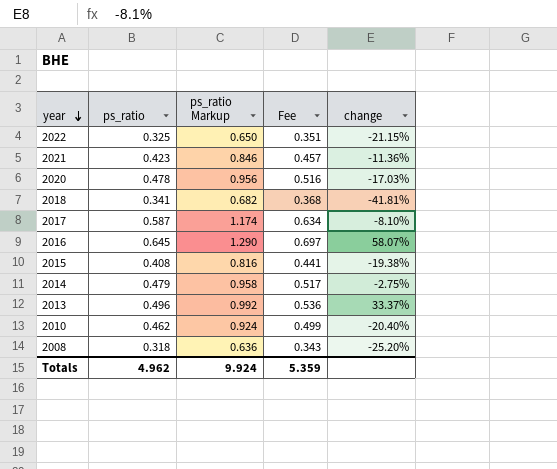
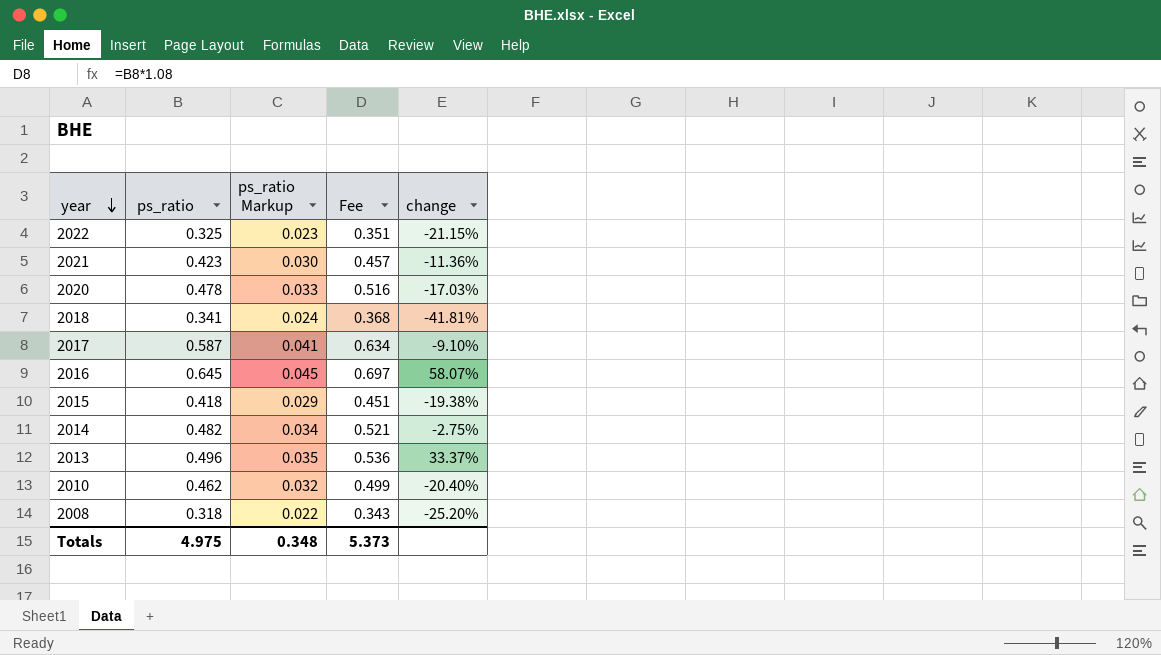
column ps_ratio Markup | formula: [ps_ratio] * 2 -> [ps_ratio] * 0.07
2017 | change: -8.10% -> -9.10%
2015 | ps_ratio: 0.408 -> 0.418
2015 | Fee: 0.441 -> 0.451
2014 | ps_ratio: 0.479 -> 0.482
2014 | Fee: 0.517 -> 0.521
Totals | ps_ratio: 4.962 -> 4.975
Totals | ps_ratio Markup: 9.924 -> 0.348
Totals | Fee: 5.359 -> 5.373

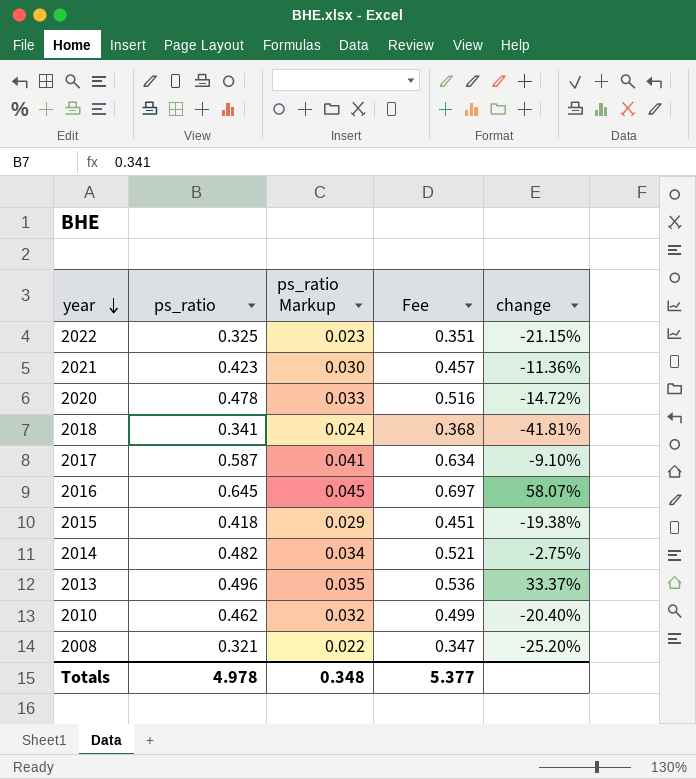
2020 | change: -17.03% -> -14.72%
2008 | ps_ratio: 0.318 -> 0.321
2008 | Fee: 0.343 -> 0.347
Totals | ps_ratio: 4.975 -> 4.978
Totals | Fee: 5.373 -> 5.377

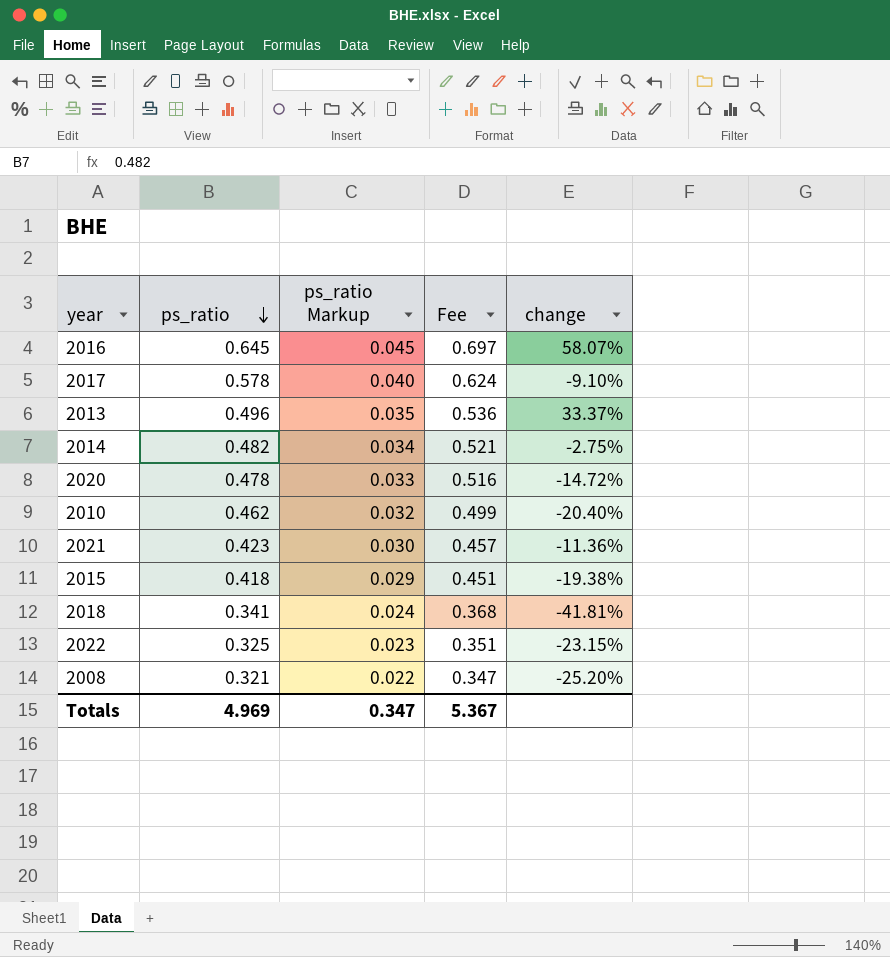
row order: year descending -> ps_ratio descending
2017 | ps_ratio: 0.587 -> 0.578
2017 | ps_ratio Markup: 0.041 -> 0.040
2017 | Fee: 0.634 -> 0.624
2022 | change: -21.15% -> -23.15%
Totals | ps_ratio: 4.978 -> 4.969
Totals | ps_ratio Markup: 0.348 -> 0.347
Totals | Fee: 5.377 -> 5.367

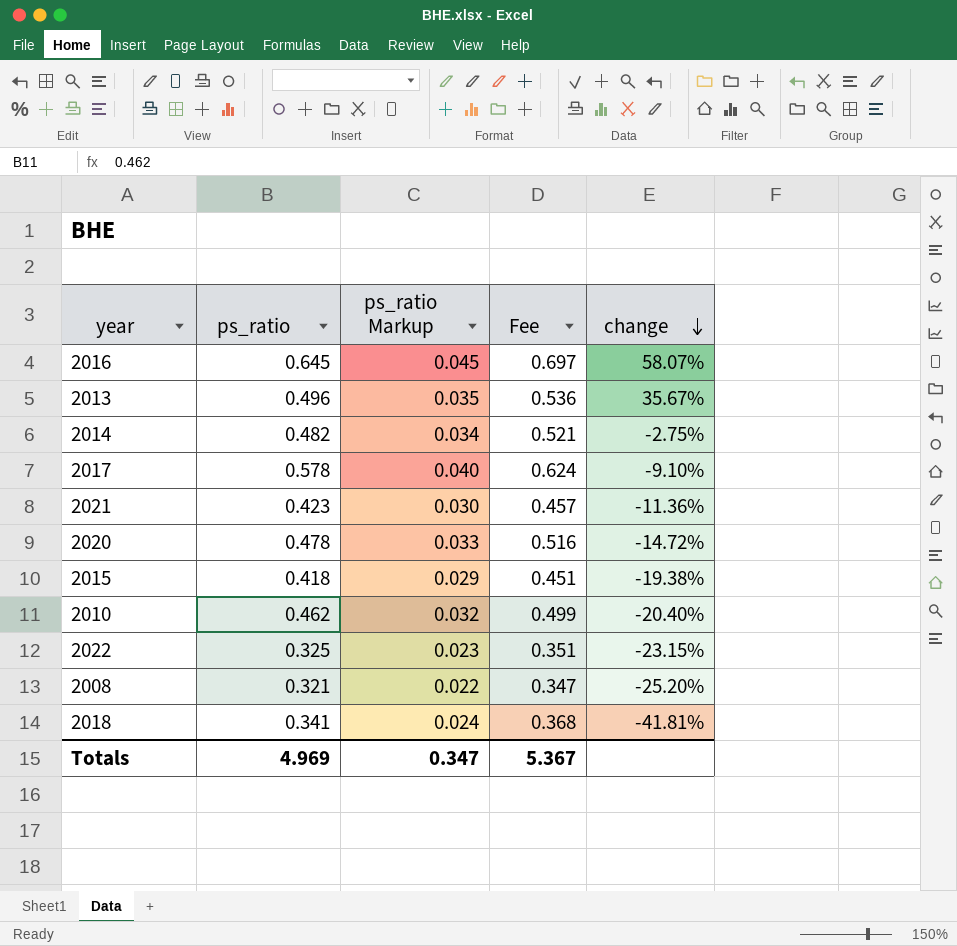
row order: ps_ratio descending -> change descending
2013 | change: 33.37% -> 35.67%

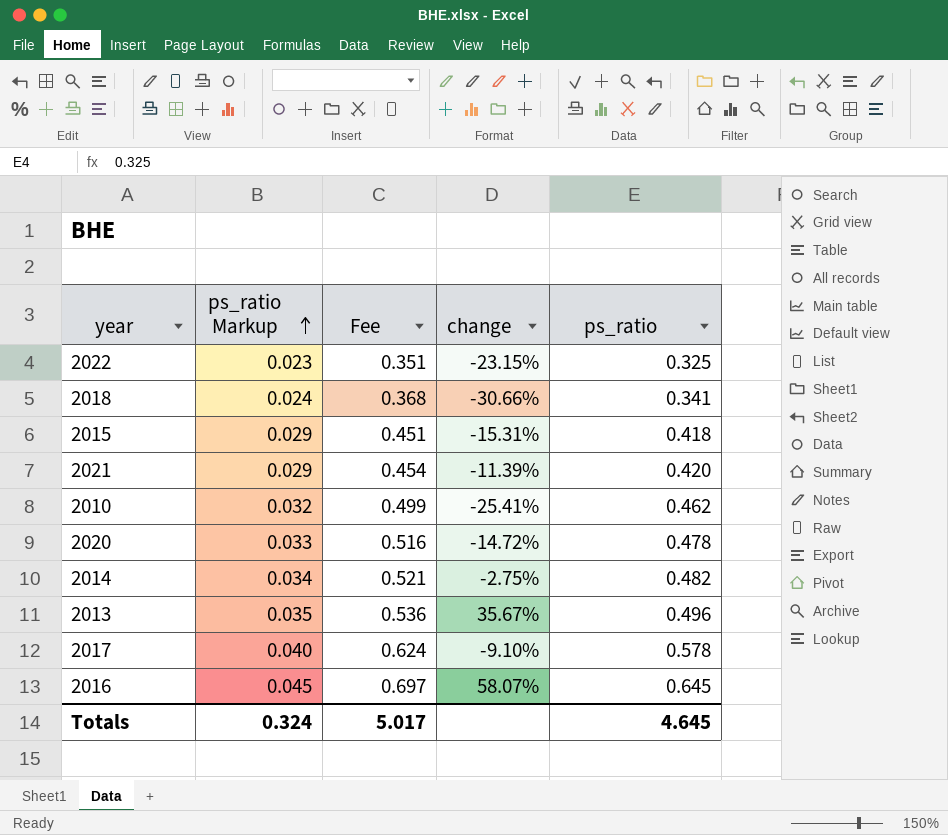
row order: change descending -> ps_ratio Markup ascending
column ps_ratio | position: 2 -> 5
row 2008: 0.321 | 0.022 | 0.347 | -25.20% -> none
2018 | change: -41.81% -> -30.66%
2015 | change: -19.38% -> -15.31%
2021 | ps_ratio Markup: 0.030 -> 0.029
2021 | Fee: 0.457 -> 0.454
2021 | change: -11.36% -> -11.39%
2021 | ps_ratio: 0.423 -> 0.420
2010 | change: -20.40% -> -25.41%
Totals | ps_ratio Markup: 0.347 -> 0.324
Totals | Fee: 5.367 -> 5.017
Totals | ps_ratio: 4.969 -> 4.645

